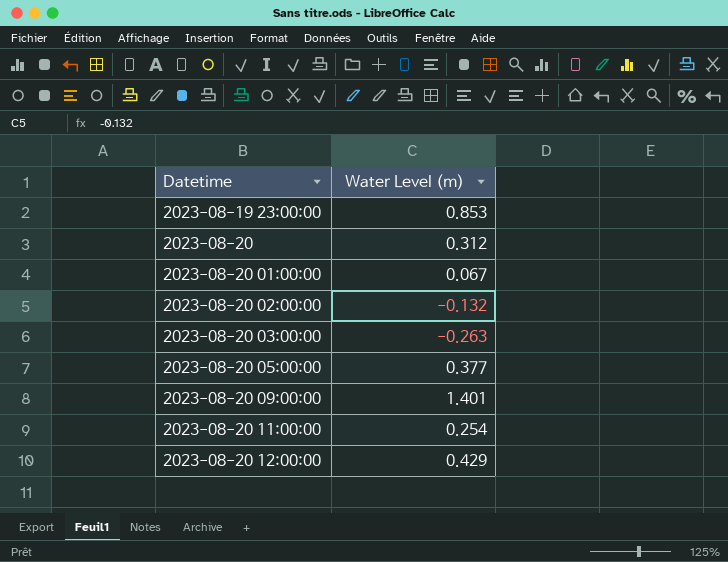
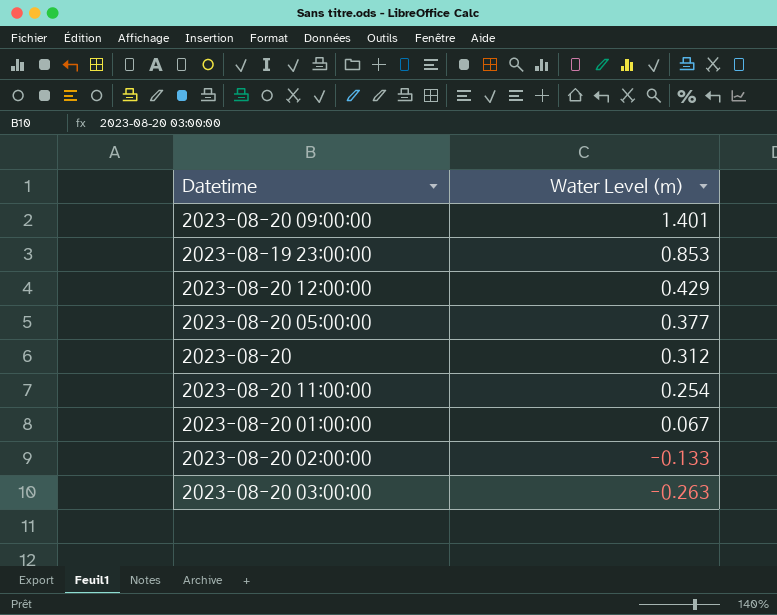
row order: Datetime ascending -> Water Level (m) descending
2023-08-20 02:00:00 | Water Level (m): -0.132 -> -0.133

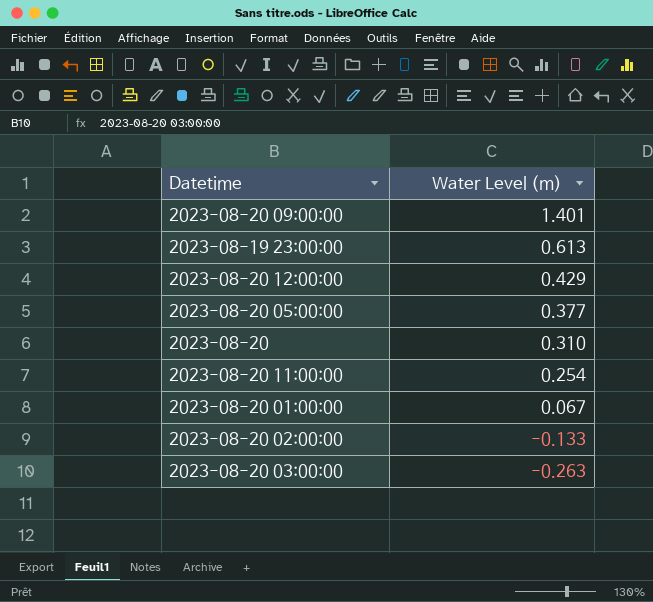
2023-08-19 23:00:00 | Water Level (m): 0.853 -> 0.613
2023-08-20 | Water Level (m): 0.312 -> 0.310

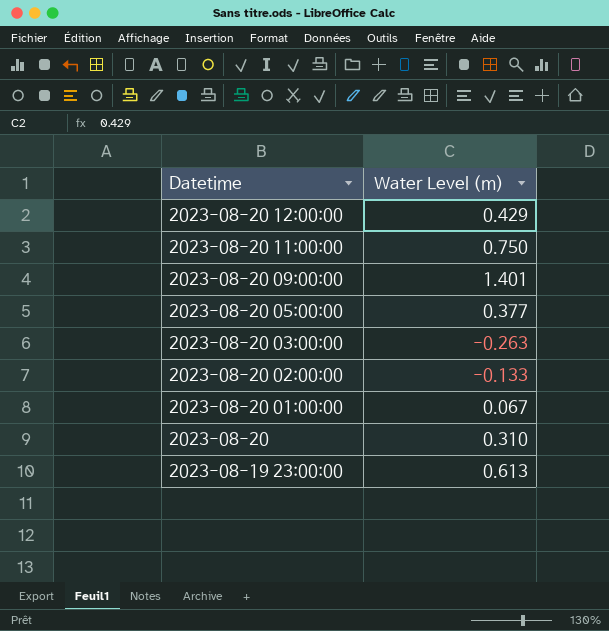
row order: Water Level (m) descending -> Datetime descending
2023-08-20 11:00:00 | Water Level (m): 0.254 -> 0.750

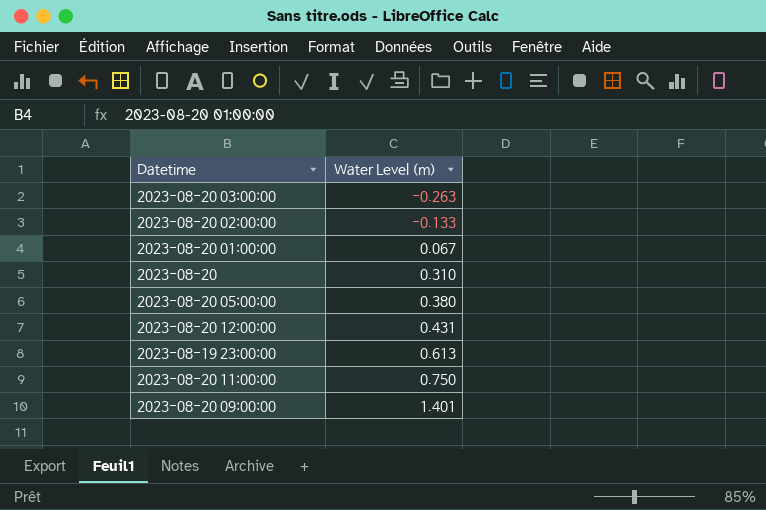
row order: Datetime descending -> Water Level (m) ascending
2023-08-20 05:00:00 | Water Level (m): 0.377 -> 0.380
2023-08-20 12:00:00 | Water Level (m): 0.429 -> 0.431

